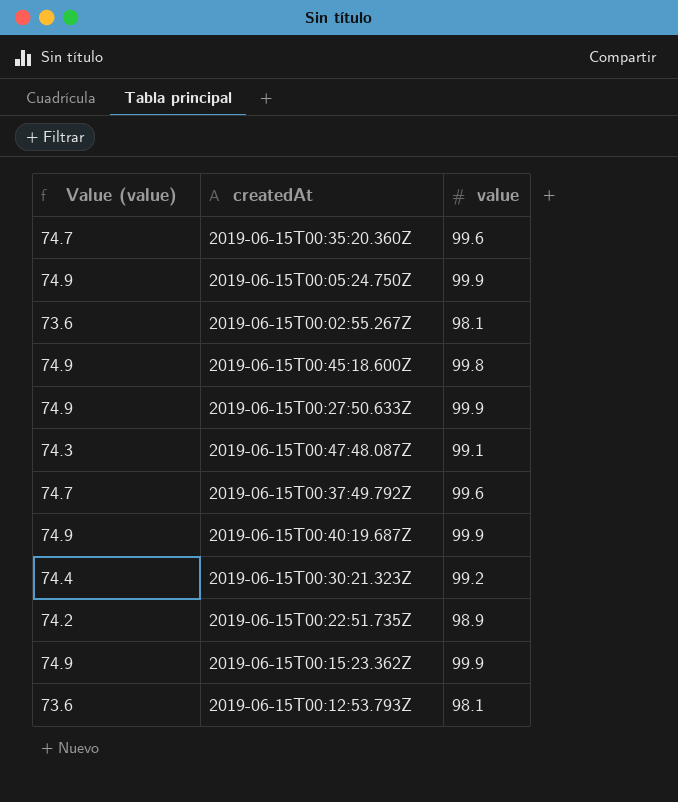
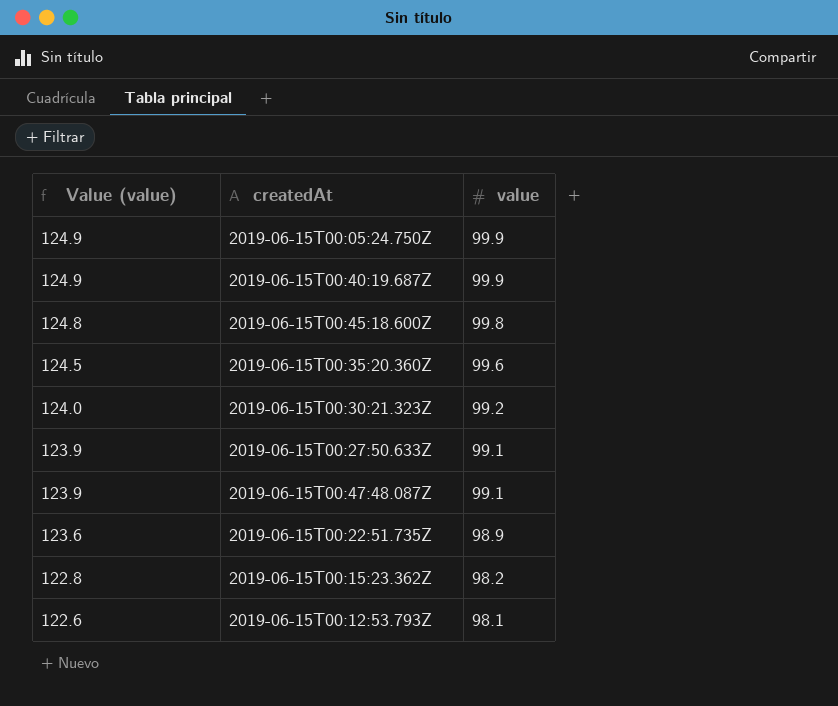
row order: none -> Value (value) descending
column Value (value) | formula: [value] * 0.75 -> [value] * 1.25
row 2019-06-15T00:02:55.267Z: 73.6 | 98.1 -> none
row 2019-06-15T00:37:49.792Z: 74.7 | 99.6 -> none
2019-06-15T00:27:50.633Z | value: 99.9 -> 99.1
2019-06-15T00:15:23.362Z | value: 99.9 -> 98.2

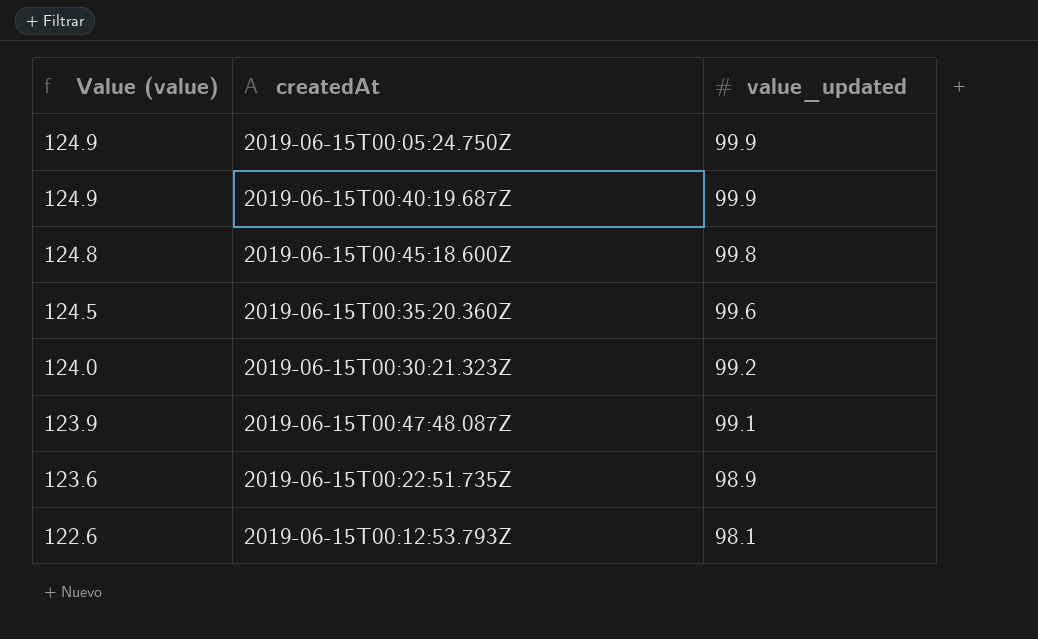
column name: value -> value_updated
row 2019-06-15T00:27:50.633Z: 123.9 | 99.1 -> none
row 2019-06-15T00:15:23.362Z: 122.8 | 98.2 -> none

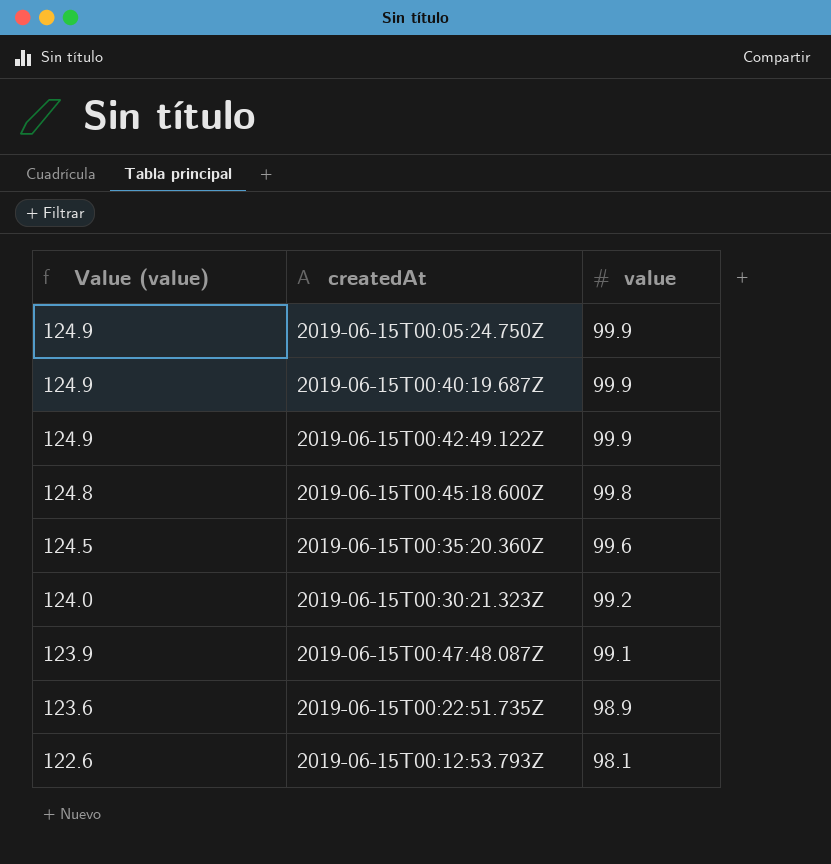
column name: value_updated -> value
row 2019-06-15T00:42:49.122Z: none -> 124.9 | 99.9

